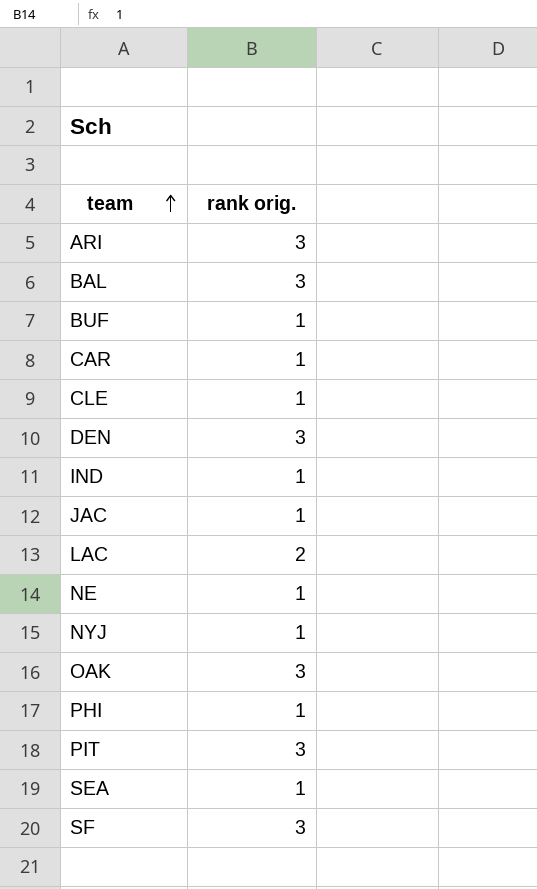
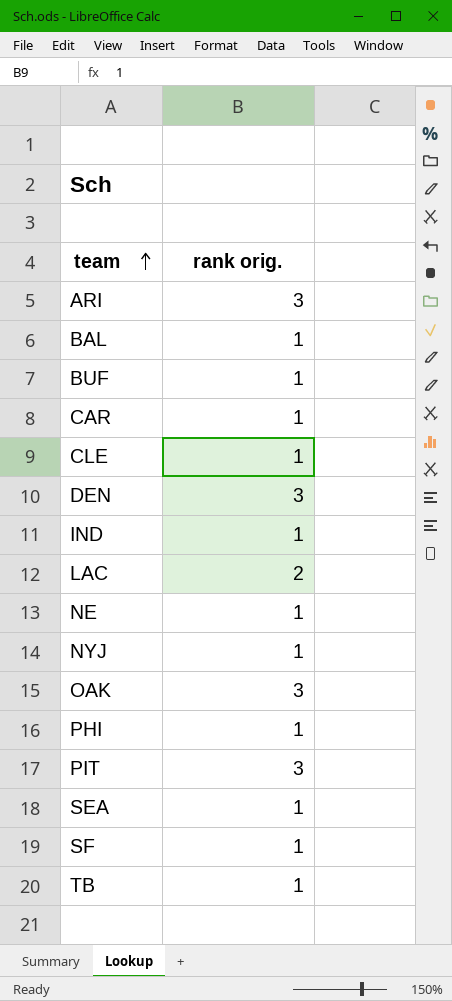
row JAC: 1 -> none
BAL | rank orig.: 3 -> 1
SF | rank orig.: 3 -> 1
row TB: none -> 1

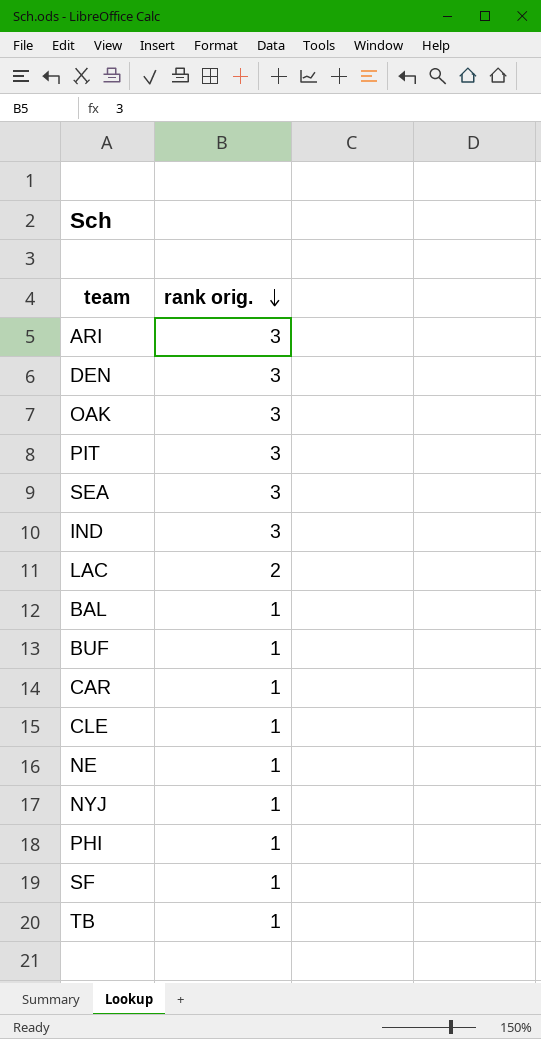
row order: team ascending -> rank orig. descending
SEA | rank orig.: 1 -> 3
IND | rank orig.: 1 -> 3

